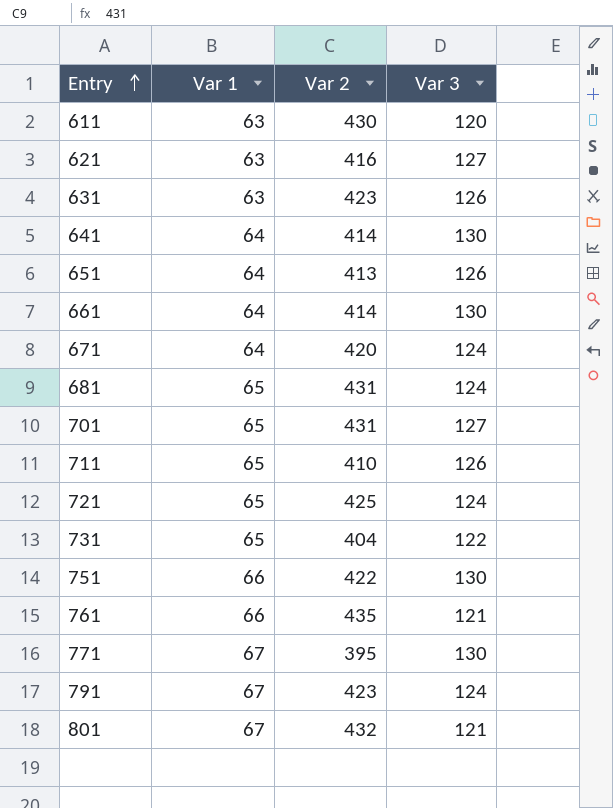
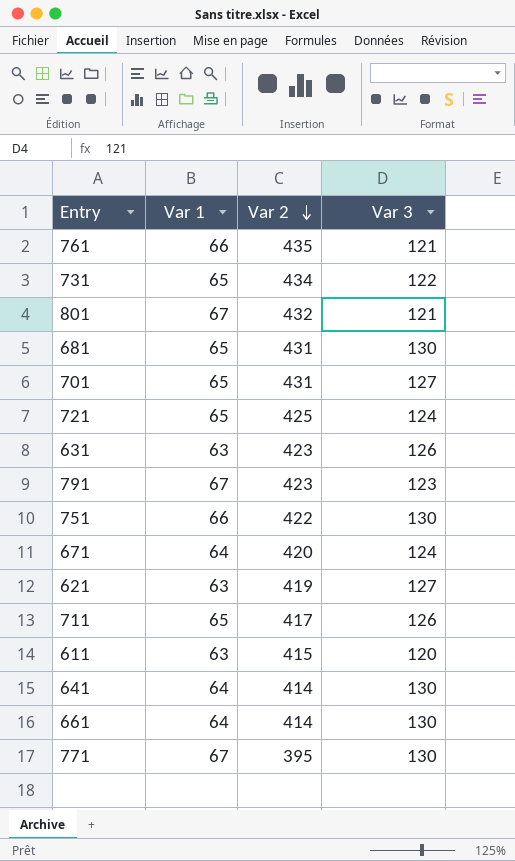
row order: Entry ascending -> Var 2 descending
row 651: 64 | 413 | 126 -> none
731 | Var 2: 404 -> 434
681 | Var 3: 124 -> 130
791 | Var 3: 124 -> 123
621 | Var 2: 416 -> 419
711 | Var 2: 410 -> 417
611 | Var 2: 430 -> 415

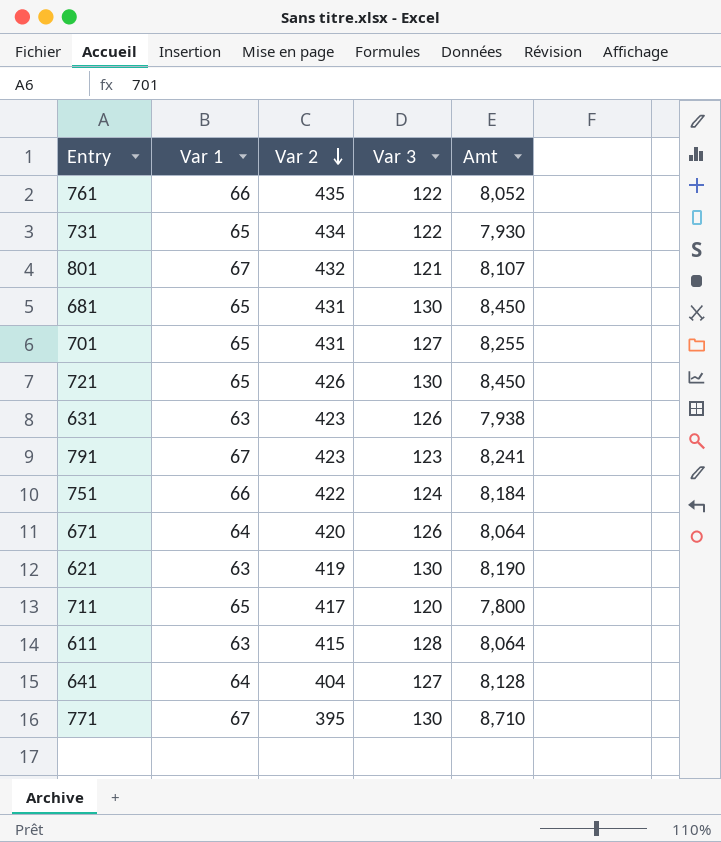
column Amt | formula: none -> [Var 1] * [Var 3]
row 661: 64 | 414 | 130 -> none
761 | Var 3: 121 -> 122
721 | Var 2: 425 -> 426
721 | Var 3: 124 -> 130
751 | Var 3: 130 -> 124
671 | Var 3: 124 -> 126
621 | Var 3: 127 -> 130
711 | Var 3: 126 -> 120
611 | Var 3: 120 -> 128
641 | Var 2: 414 -> 404
641 | Var 3: 130 -> 127

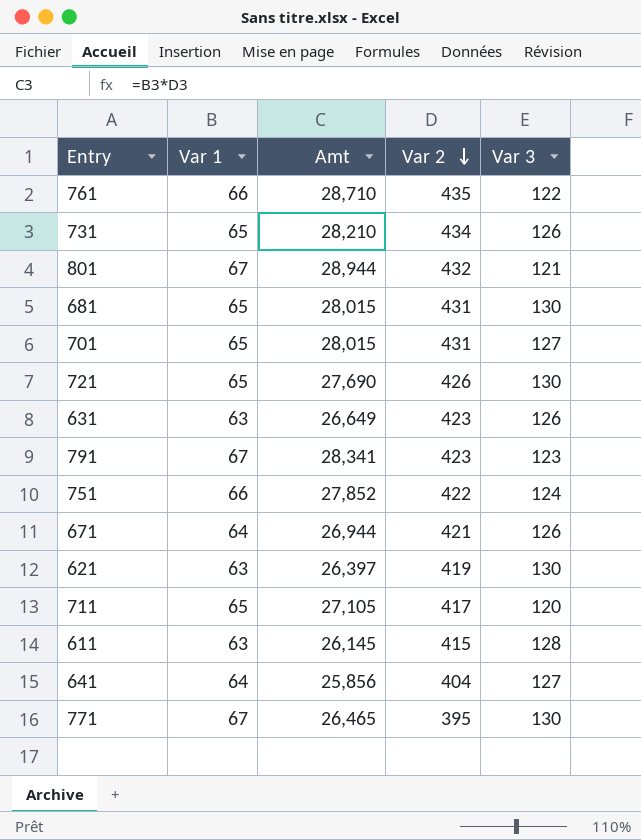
column Amt | formula: [Var 1] * [Var 3] -> [Var 1] * [Var 2]
column Amt | position: 5 -> 3
731 | Var 3: 122 -> 126
671 | Var 2: 420 -> 421

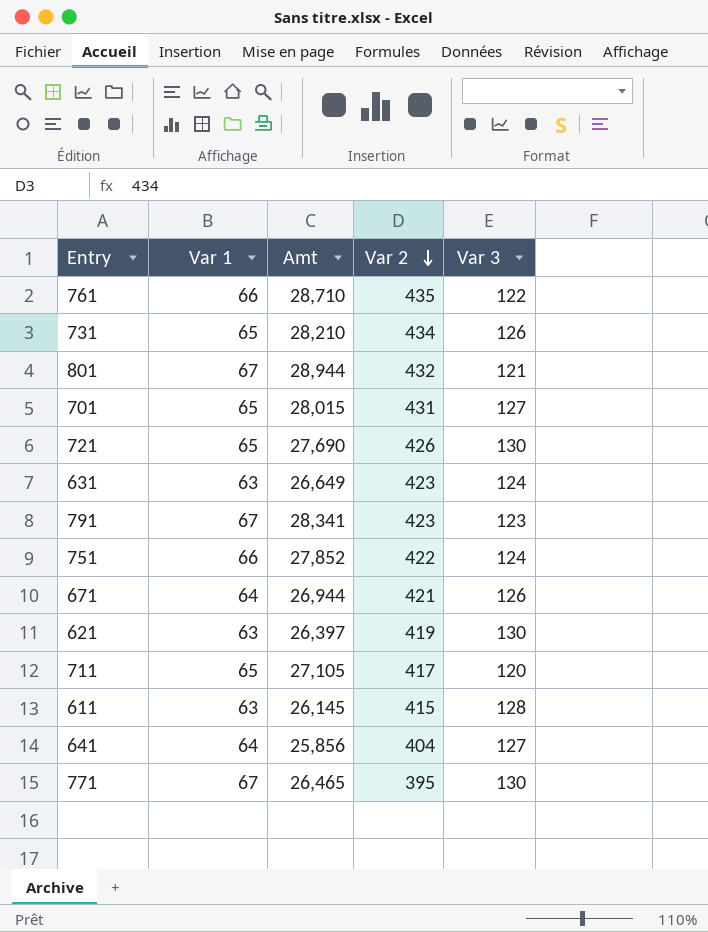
row 681: 65 | 28,015 | 431 | 130 -> none
631 | Var 3: 126 -> 124

